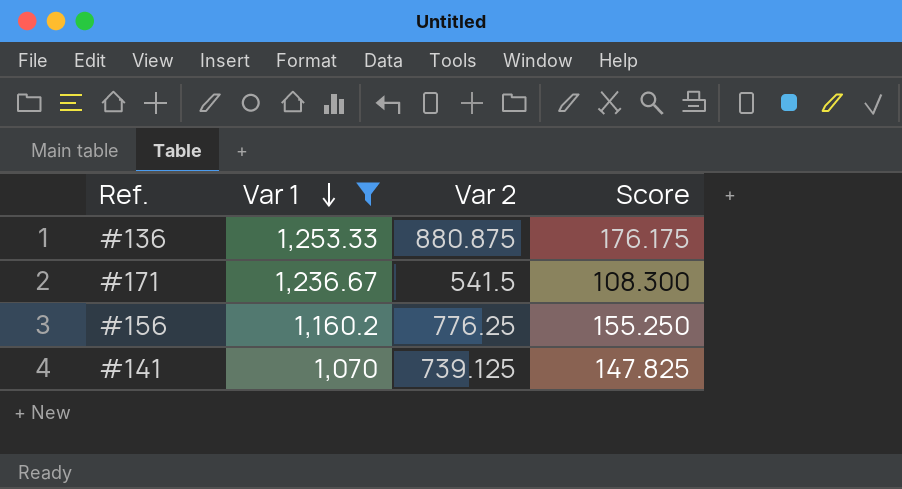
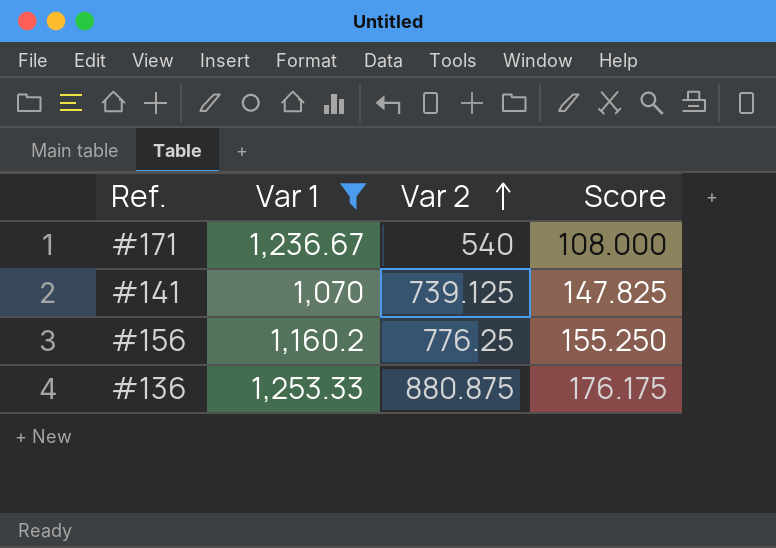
row order: Var 1 descending -> Var 2 ascending
#171 | Var 2: 541.5 -> 540
#171 | Score: 108.300 -> 108.000

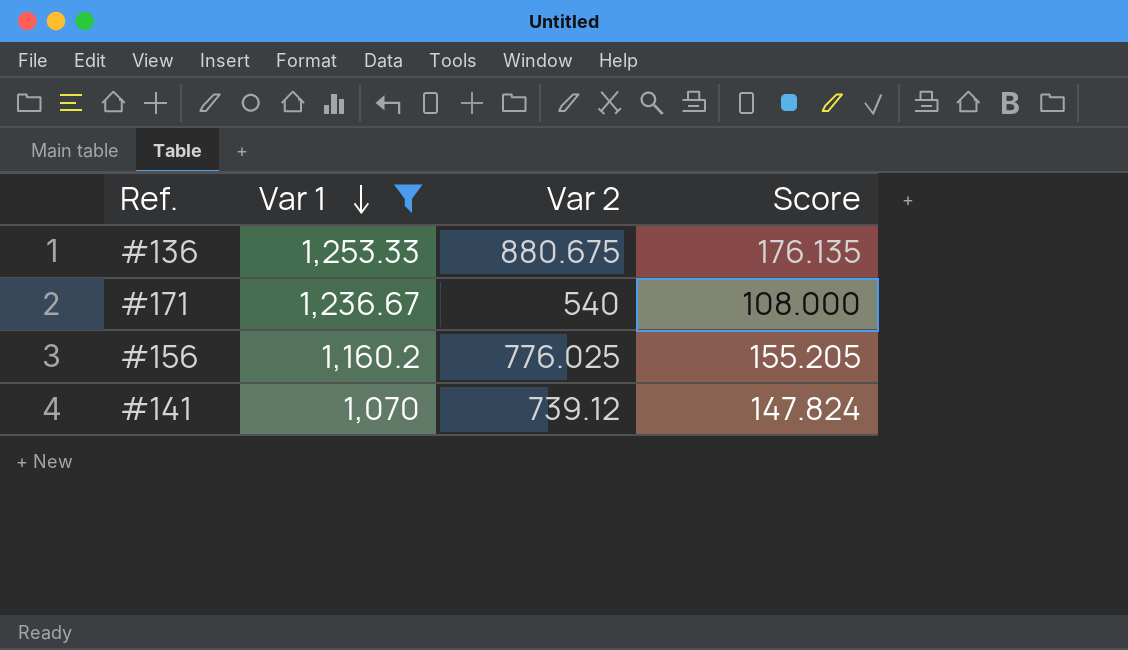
row order: Var 2 ascending -> Var 1 descending
#136 | Var 2: 880.875 -> 880.675
#136 | Score: 176.175 -> 176.135
#156 | Var 2: 776.25 -> 776.025
#156 | Score: 155.250 -> 155.205
#141 | Var 2: 739.125 -> 739.12
#141 | Score: 147.825 -> 147.824

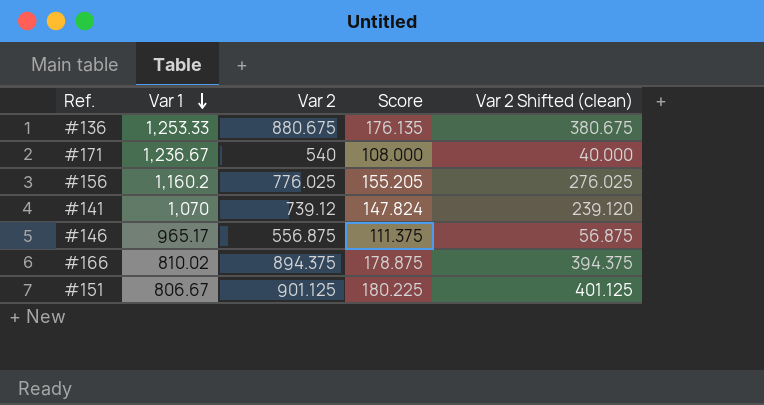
filter: Var 1 >= 1,070 -> none
column Var 2 Shifted (clean) | formula: none -> [Var 2] - 500

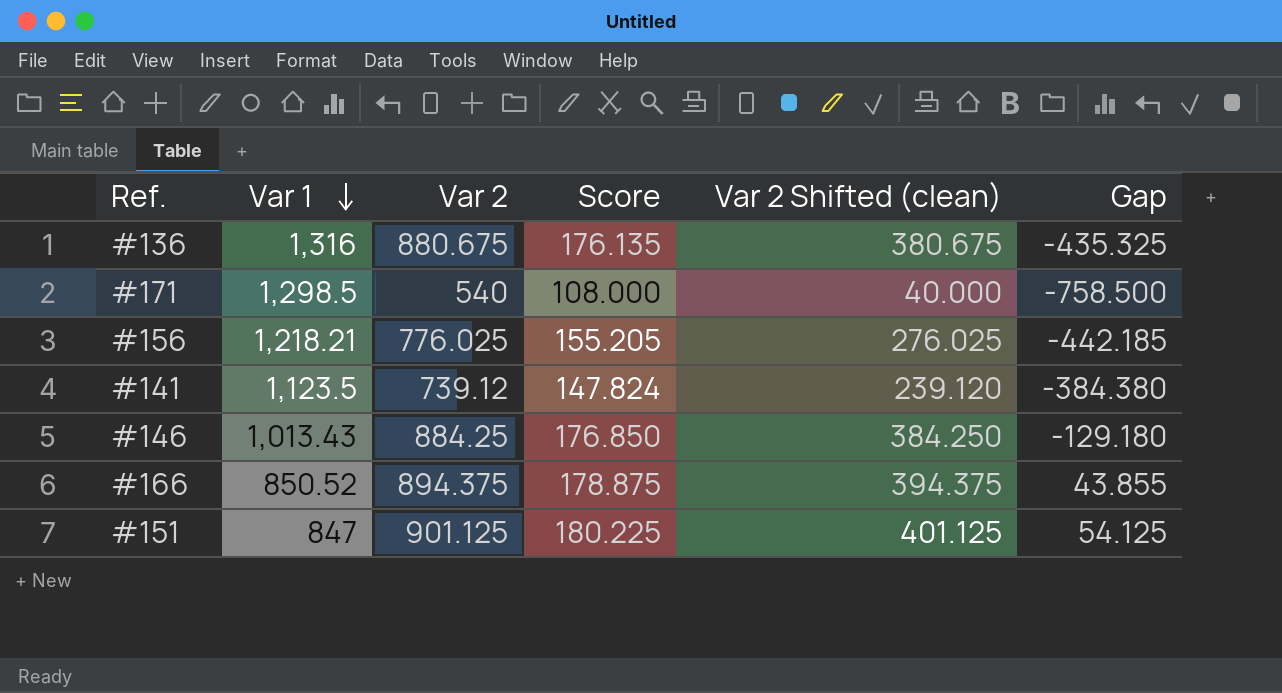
column Gap | formula: none -> [Var 2] - [Var 1]
#136 | Var 1: 1,253.33 -> 1,316
#171 | Var 1: 1,236.67 -> 1,298.5
#156 | Var 1: 1,160.2 -> 1,218.21
#141 | Var 1: 1,070 -> 1,123.5
#146 | Var 1: 965.17 -> 1,013.43
#146 | Var 2: 556.875 -> 884.25
#146 | Score: 111.375 -> 176.850
#146 | Var 2 Shifted (clean): 56.875 -> 384.250
#166 | Var 1: 810.02 -> 850.52
#151 | Var 1: 806.67 -> 847

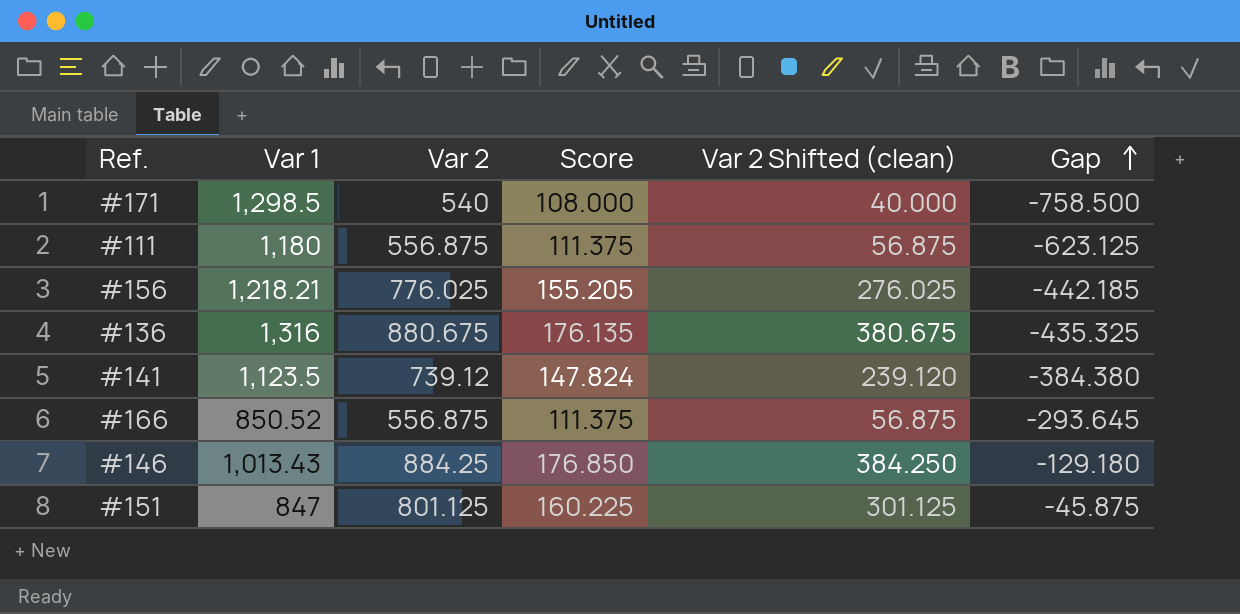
row order: Var 1 descending -> Gap ascending
row #111: none -> 1,180 | 556.875 | 111.375 | 56.875 | -623.125
#166 | Var 2: 894.375 -> 556.875
#166 | Score: 178.875 -> 111.375
#166 | Var 2 Shifted (clean): 394.375 -> 56.875
#166 | Gap: 43.855 -> -293.645
#151 | Var 2: 901.125 -> 801.125
#151 | Score: 180.225 -> 160.225
#151 | Var 2 Shifted (clean): 401.125 -> 301.125
#151 | Gap: 54.125 -> -45.875

